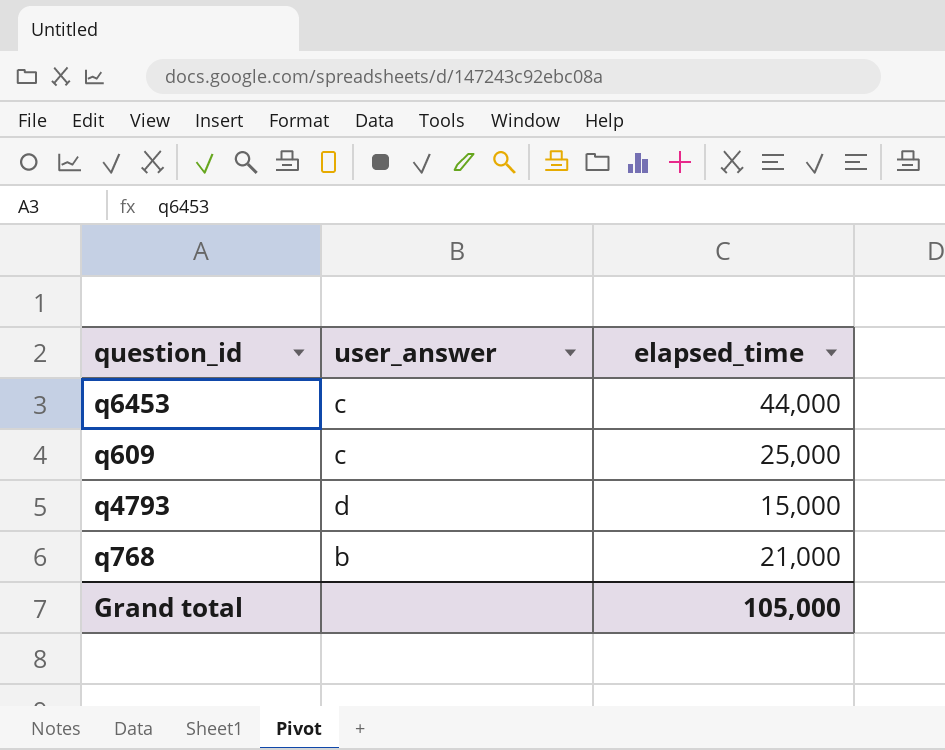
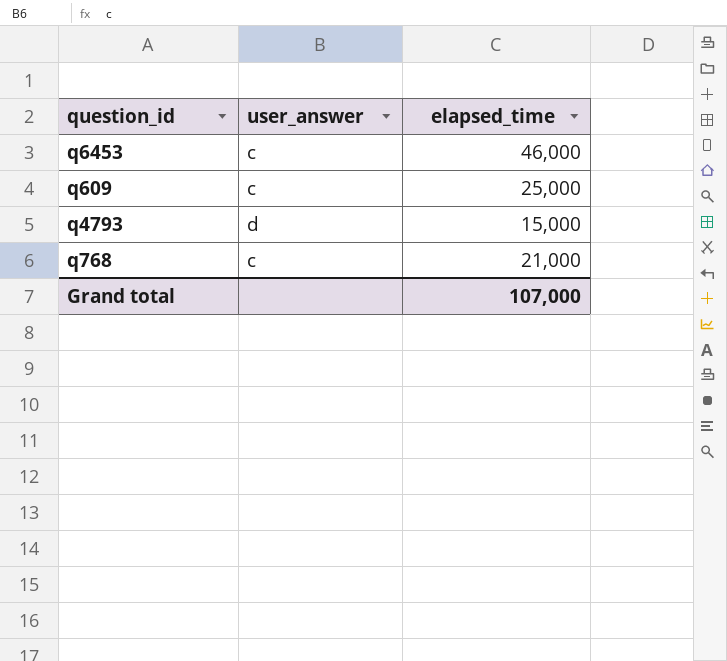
q6453 | elapsed_time: 44,000 -> 46,000
q768 | user_answer: b -> c
Grand total | elapsed_time: 105,000 -> 107,000

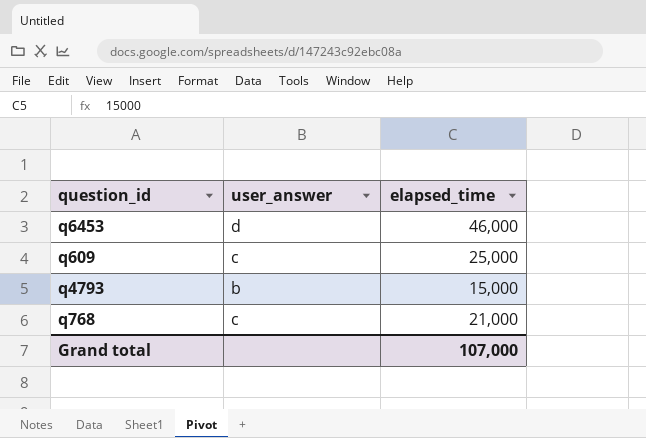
q6453 | user_answer: c -> d
q4793 | user_answer: d -> b

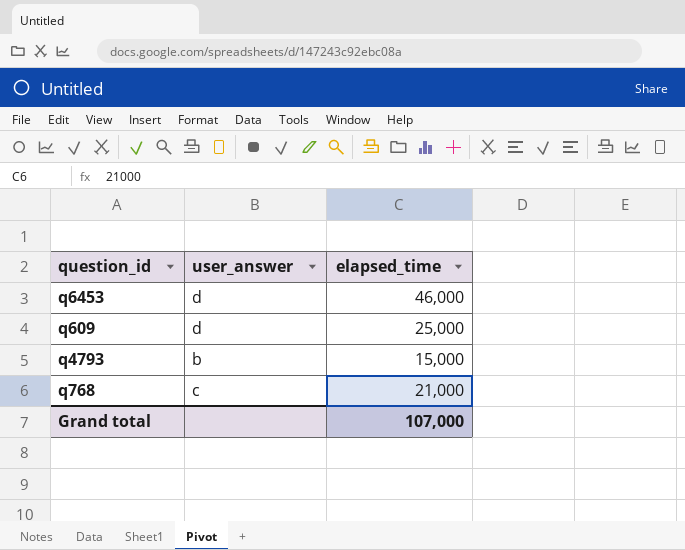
q609 | user_answer: c -> d

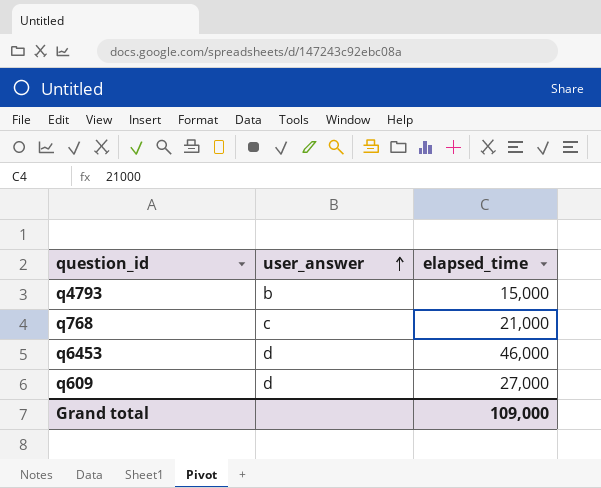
row order: none -> user_answer ascending
q609 | elapsed_time: 25,000 -> 27,000
Grand total | elapsed_time: 107,000 -> 109,000

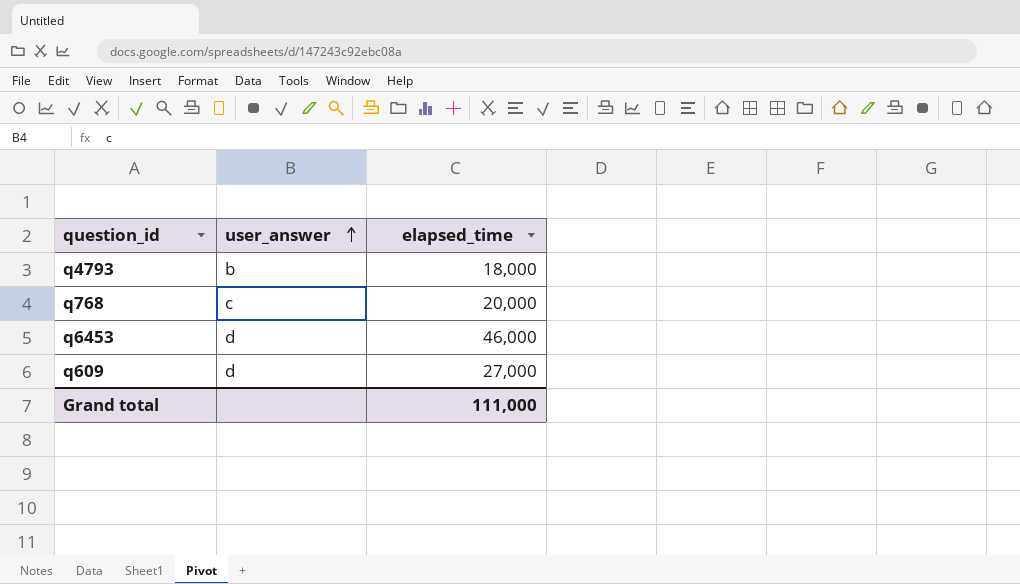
q4793 | elapsed_time: 15,000 -> 18,000
q768 | elapsed_time: 21,000 -> 20,000
Grand total | elapsed_time: 109,000 -> 111,000

